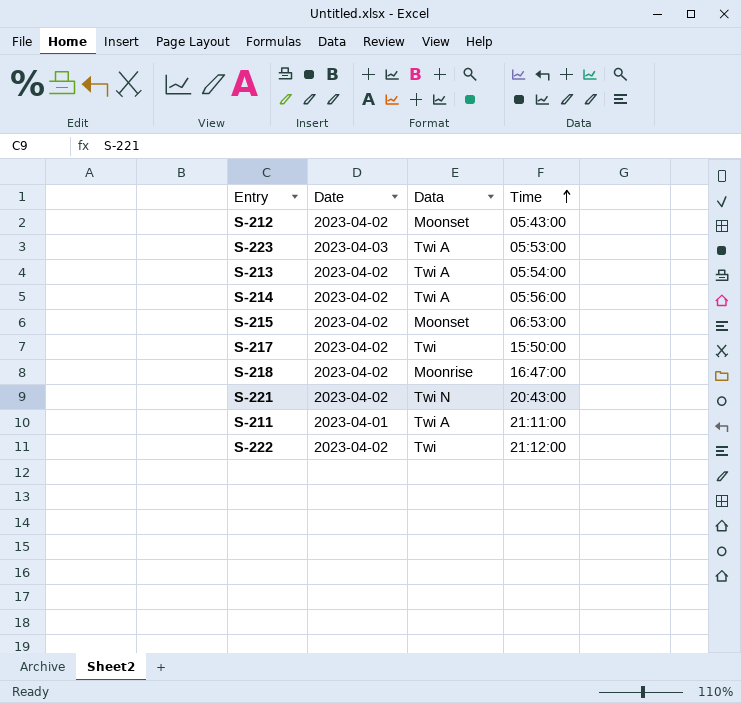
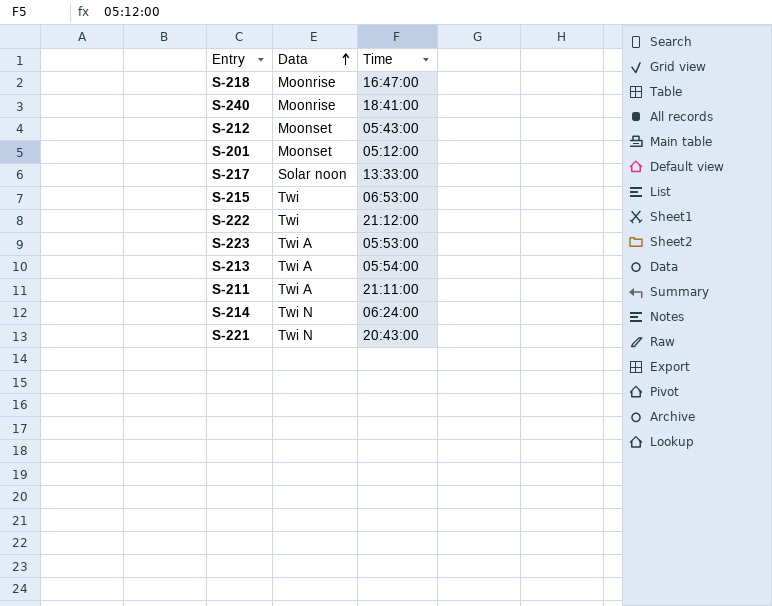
row order: Time ascending -> Data ascending
column Date | position: 2 -> none
row S-240: none -> Moonrise | 18:41:00
row S-201: none -> Moonset | 05:12:00
S-217 | Data: Twi -> Solar noon
S-217 | Time: 15:50:00 -> 13:33:00
S-215 | Data: Moonset -> Twi
S-214 | Data: Twi A -> Twi N
S-214 | Time: 05:56:00 -> 06:24:00

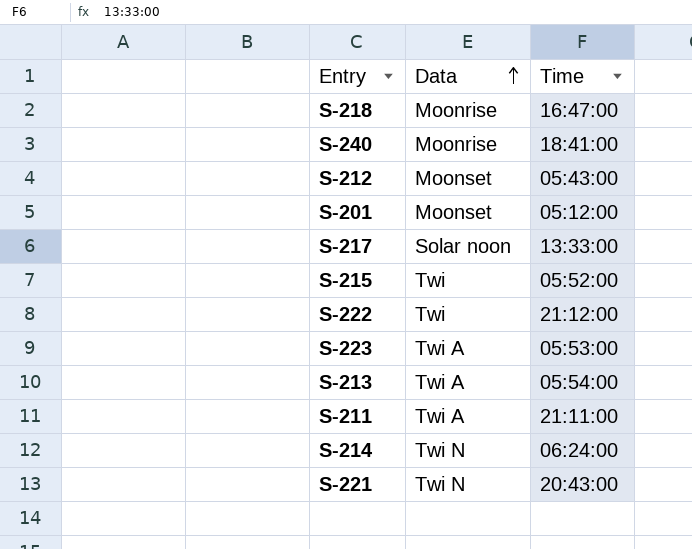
S-215 | Time: 06:53:00 -> 05:52:00

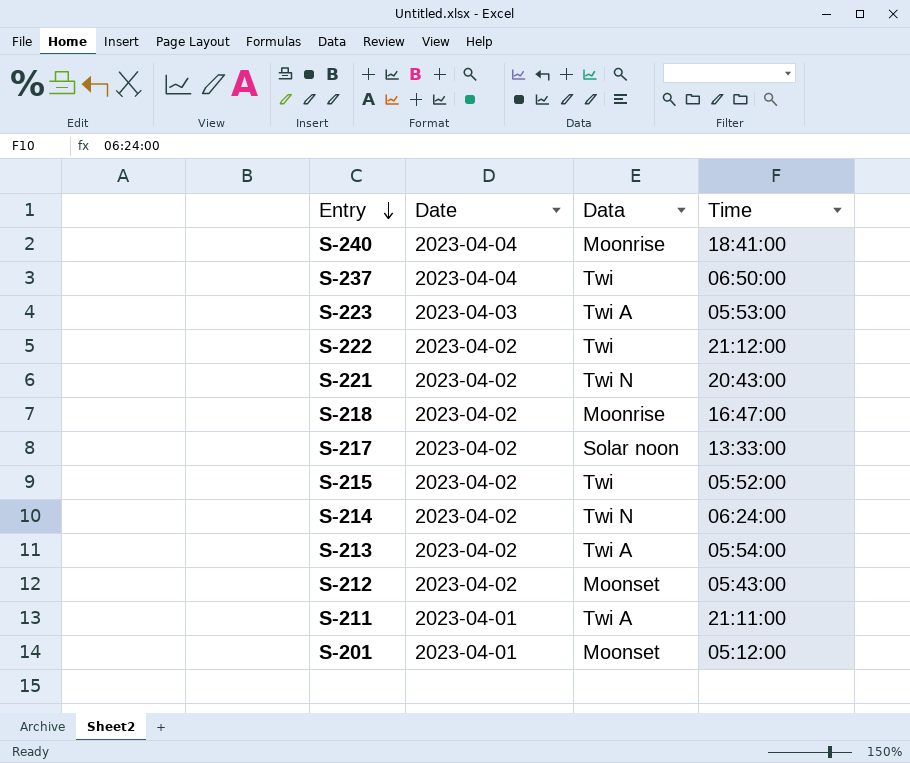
row order: Data ascending -> Entry descending
column Date | position: none -> 2
row S-237: none -> 2023-04-04 | Twi | 06:50:00

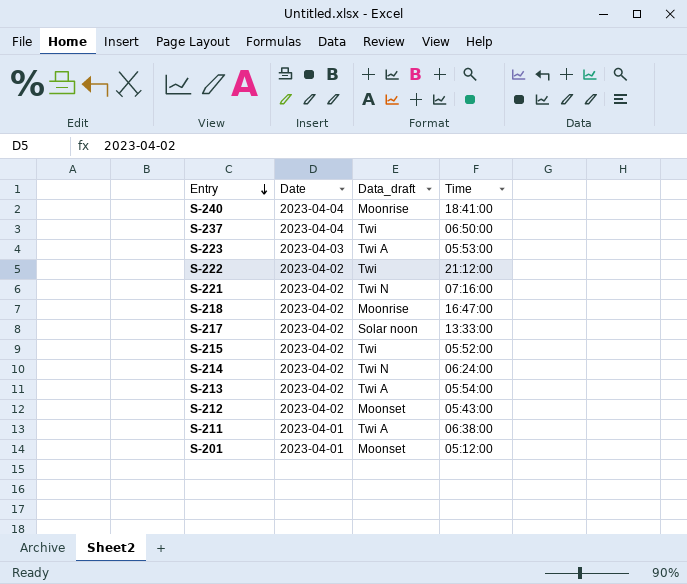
column name: Data -> Data_draft
S-221 | Time: 20:43:00 -> 07:16:00
S-211 | Time: 21:11:00 -> 06:38:00

